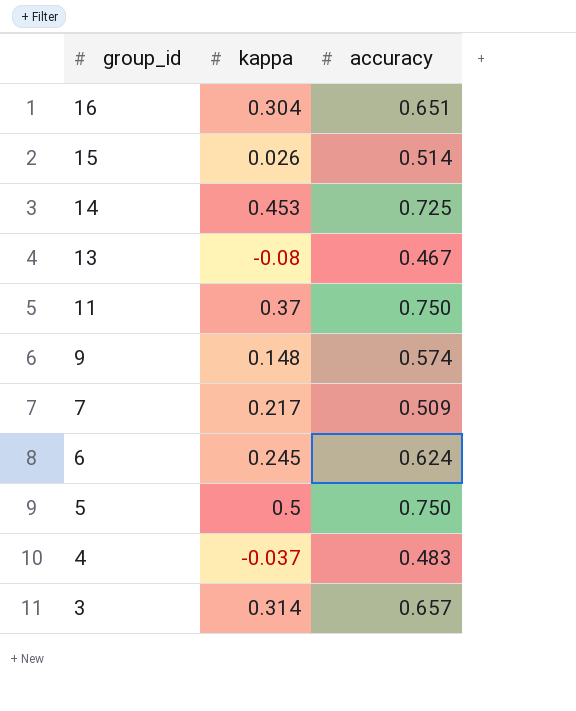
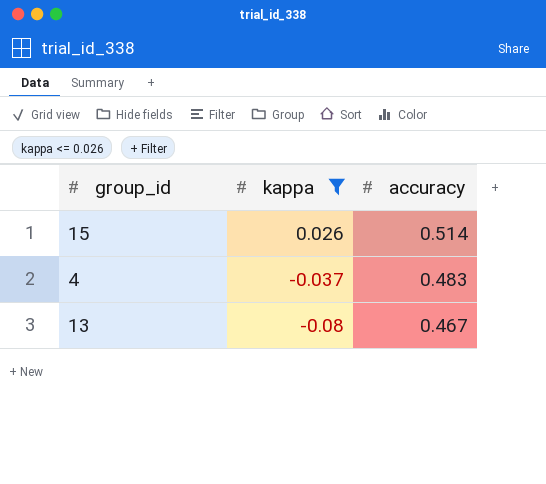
filter: none -> kappa <= 0.026
row order: group_id descending -> kappa descending

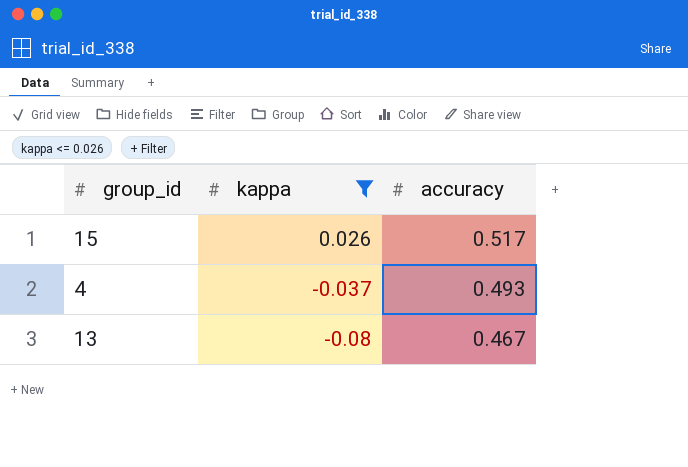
15 | accuracy: 0.514 -> 0.517
4 | accuracy: 0.483 -> 0.493

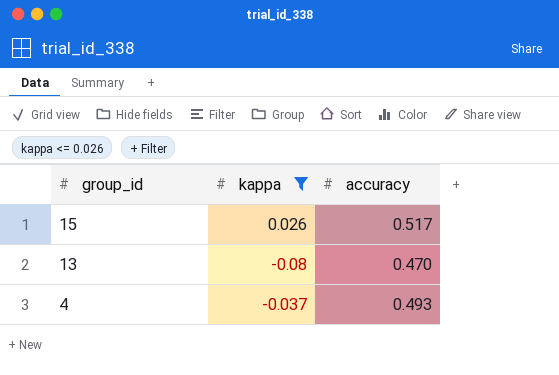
row order: kappa descending -> group_id descending
13 | accuracy: 0.467 -> 0.470

